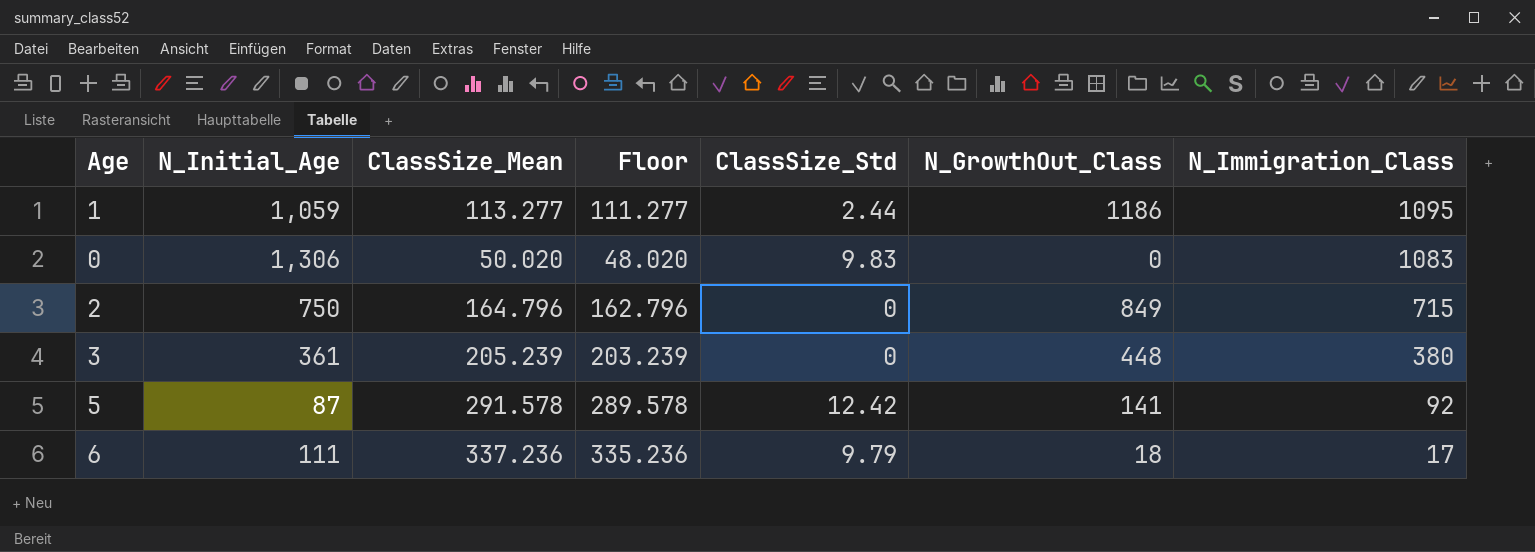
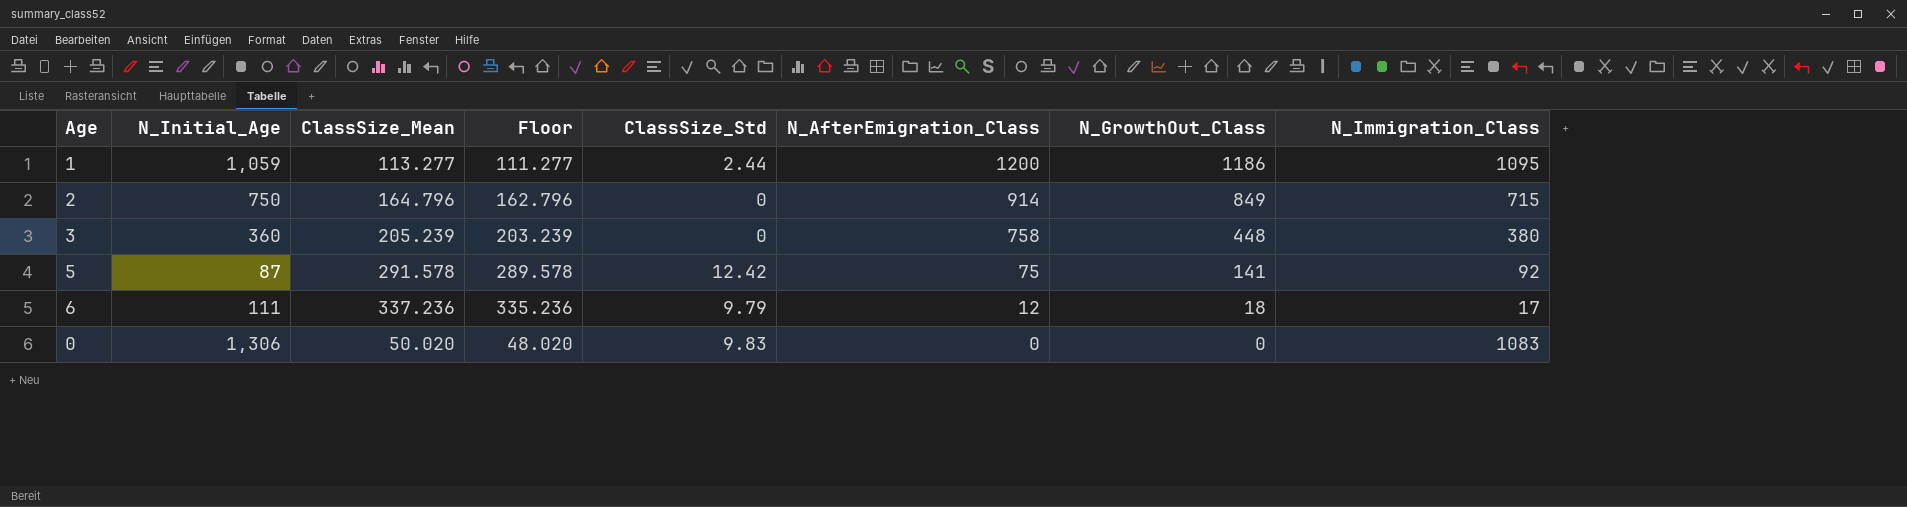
row order: N_Immigration_Class descending -> N_AfterEmigration_Class descending
column N_AfterEmigration_Class | position: none -> 6
3 | N_Initial_Age: 361 -> 360

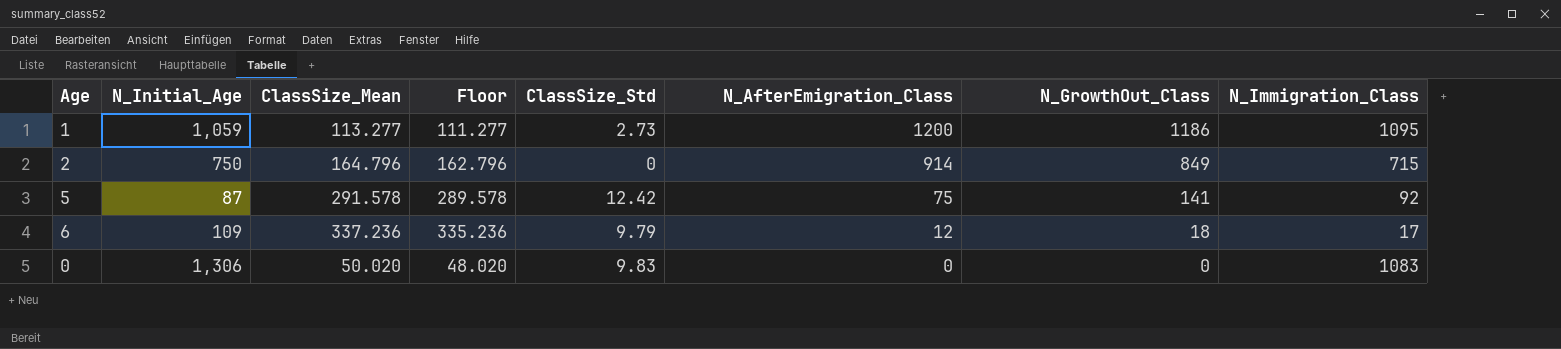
row 3: 360 | 205.239 | 203.239 | 0 | 758 | 448 | 380 -> none
1 | ClassSize_Std: 2.44 -> 2.73
6 | N_Initial_Age: 111 -> 109

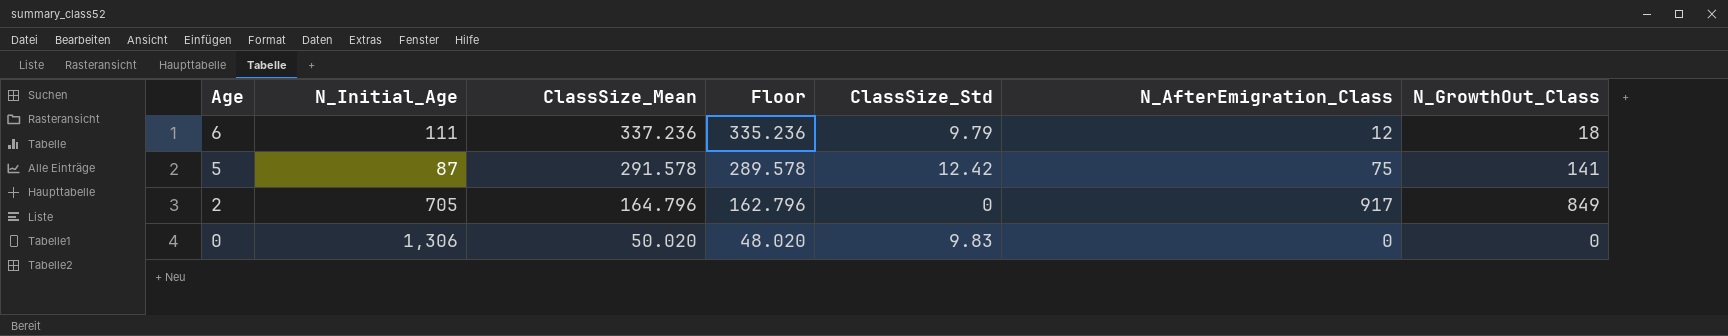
row order: N_AfterEmigration_Class descending -> Age descending
column N_Immigration_Class | position: 8 -> none
row 1: 1,059 | 113.277 | 111.277 | 2.73 | 1200 | 1186 | 1095 -> none
6 | N_Initial_Age: 109 -> 111
2 | N_Initial_Age: 750 -> 705
2 | N_AfterEmigration_Class: 914 -> 917

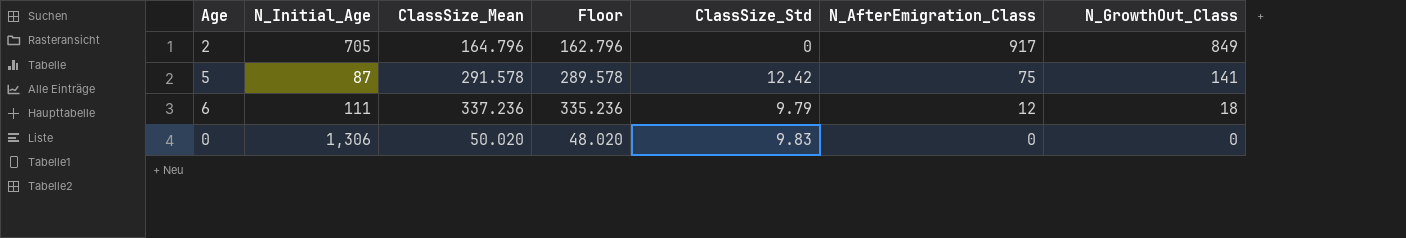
row order: Age descending -> N_AfterEmigration_Class descending

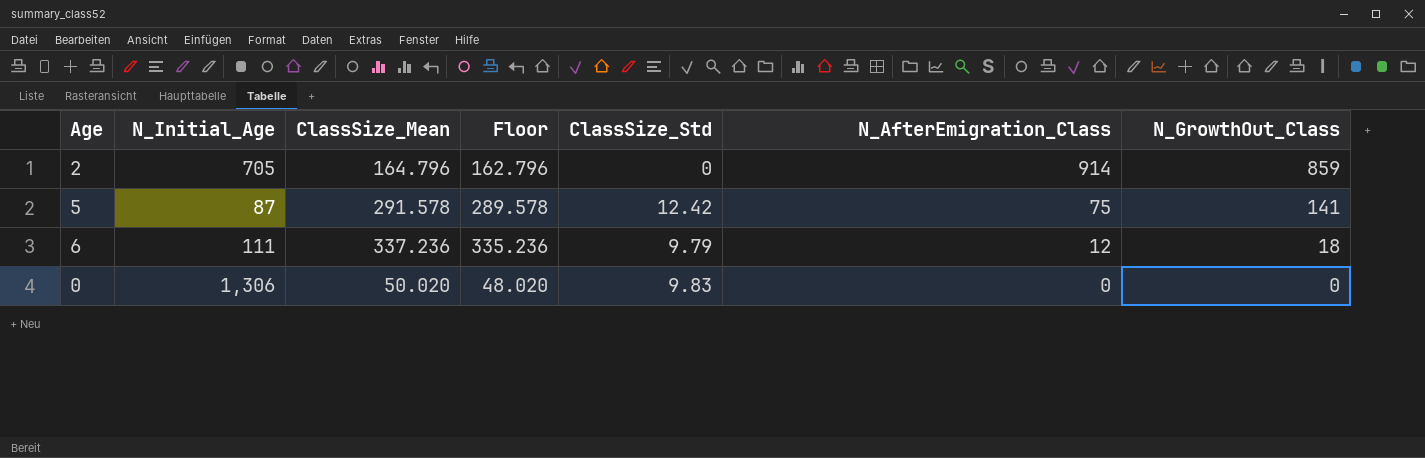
2 | N_AfterEmigration_Class: 917 -> 914
2 | N_GrowthOut_Class: 849 -> 859

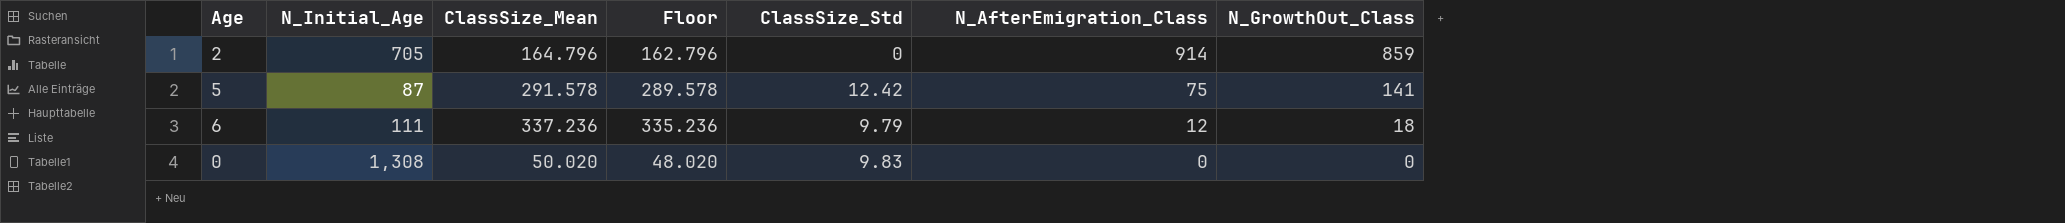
0 | N_Initial_Age: 1,306 -> 1,308

